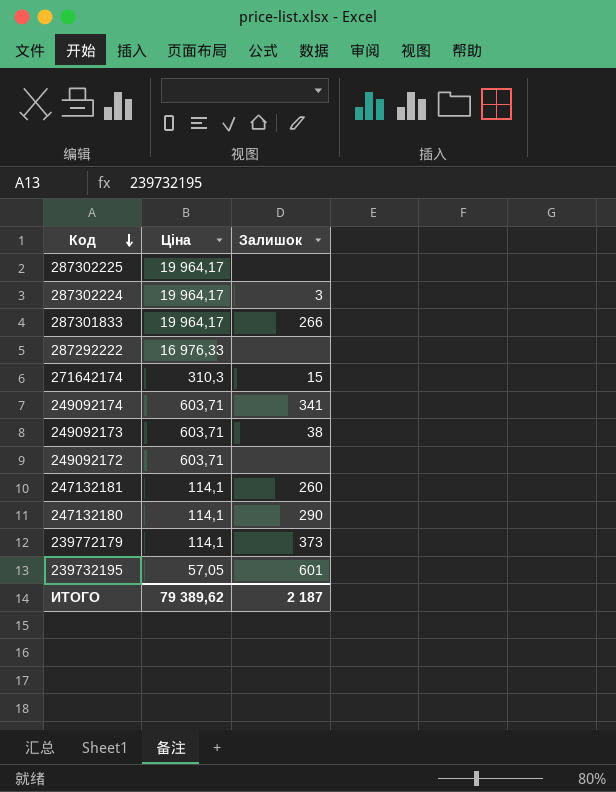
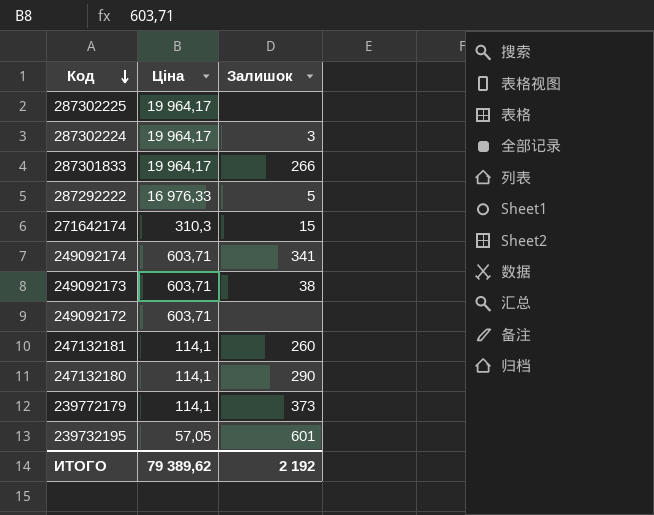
287292222 | Залишок: none -> 5
ИТОГО | Залишок: 2 187 -> 2 192

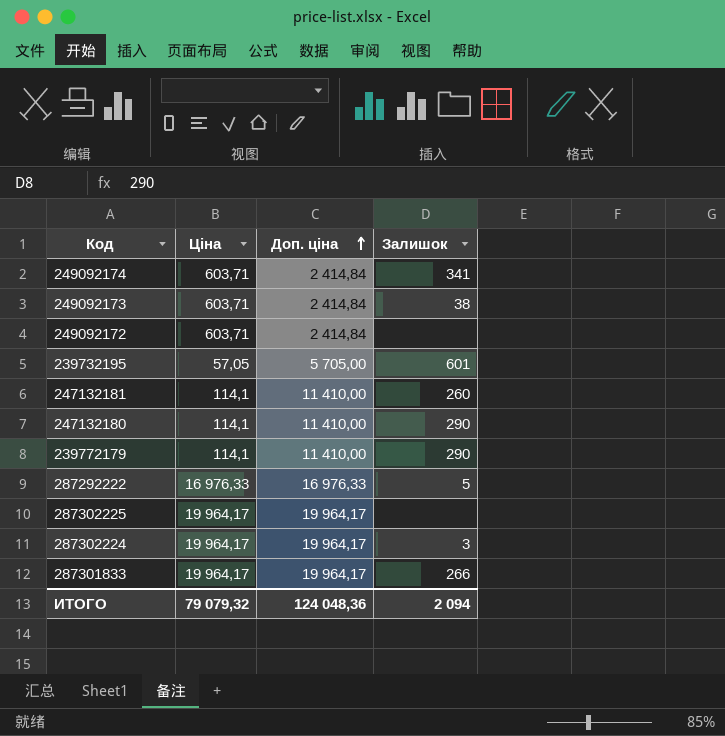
row order: Код descending -> Доп. ціна ascending
column Доп. ціна | position: none -> 3
row 271642174: 310,3 | 15 -> none
239772179 | Залишок: 373 -> 290
ИТОГО | Ціна: 79 389,62 -> 79 079,32
ИТОГО | Залишок: 2 192 -> 2 094

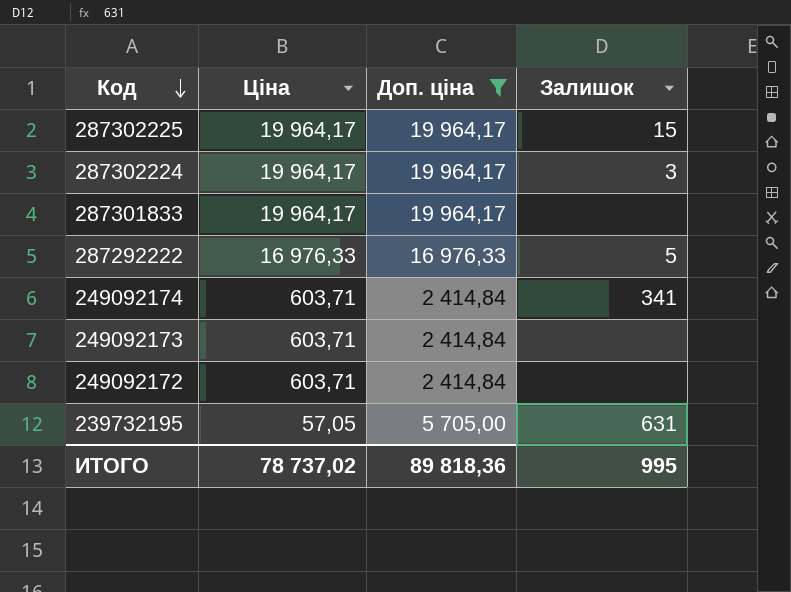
filter: none -> Доп. ціна != 11 410,00
row order: Доп. ціна ascending -> Код descending
287302225 | Залишок: none -> 15
287301833 | Залишок: 266 -> none
249092173 | Залишок: 38 -> none
239732195 | Залишок: 601 -> 631
ИТОГО | Ціна: 79 079,32 -> 78 737,02
ИТОГО | Доп. ціна: 124 048,36 -> 89 818,36
ИТОГО | Залишок: 2 094 -> 995

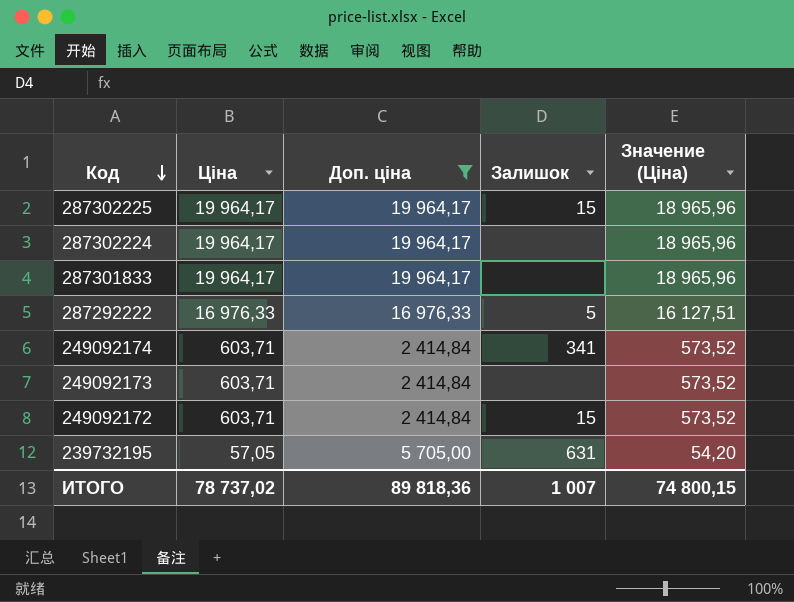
column Значение (Ціна) | formula: none -> [Ціна] * 0,95
287302224 | Залишок: 3 -> none
249092172 | Залишок: none -> 15
ИТОГО | Залишок: 995 -> 1 007

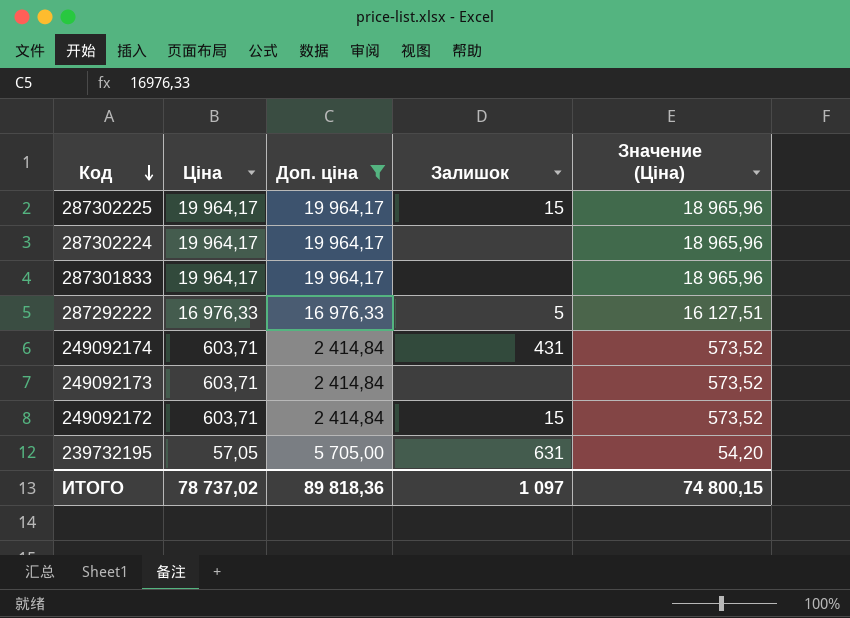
249092174 | Залишок: 341 -> 431
ИТОГО | Залишок: 1 007 -> 1 097

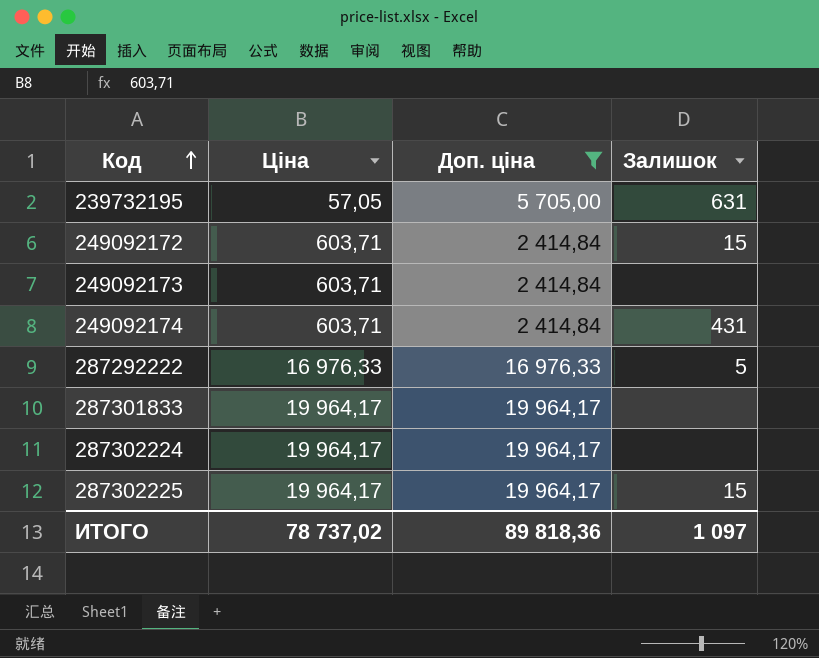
row order: Код descending -> Код ascending
column Значение (Ціна) | formula: [Ціна] * 0,95 -> none

